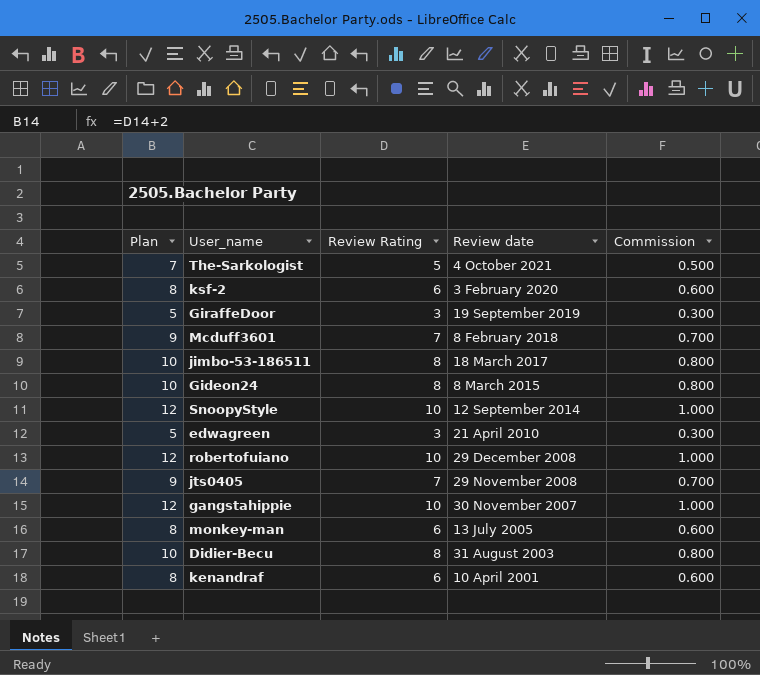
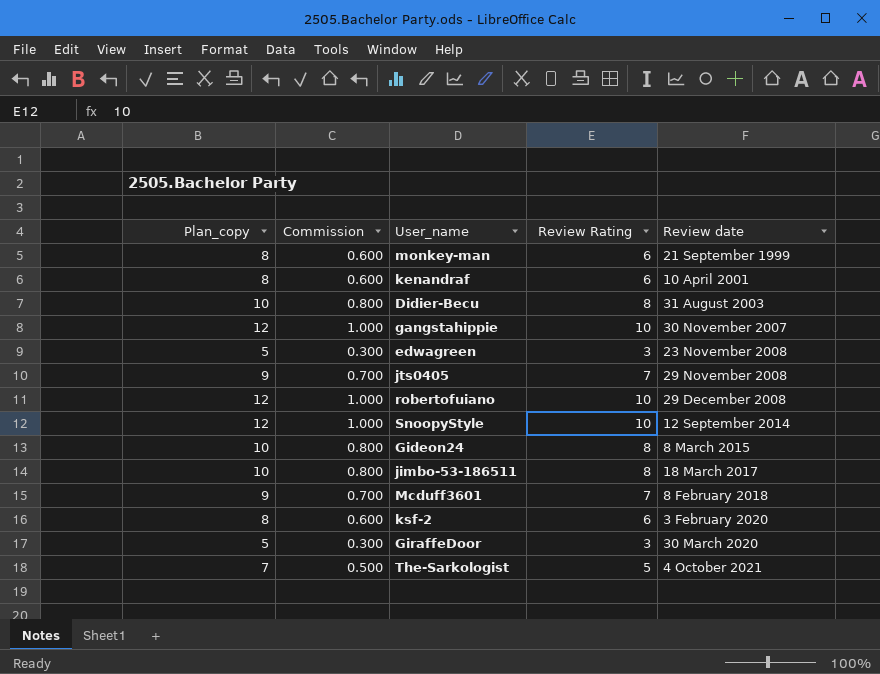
row order: Review date descending -> Review date ascending
column name: Plan -> Plan_copy
column Commission | position: 5 -> 2
monkey-man | Review date: 13 July 2005 -> 21 September 1999
edwagreen | Review date: 21 April 2010 -> 23 November 2008
GiraffeDoor | Review date: 19 September 2019 -> 30 March 2020

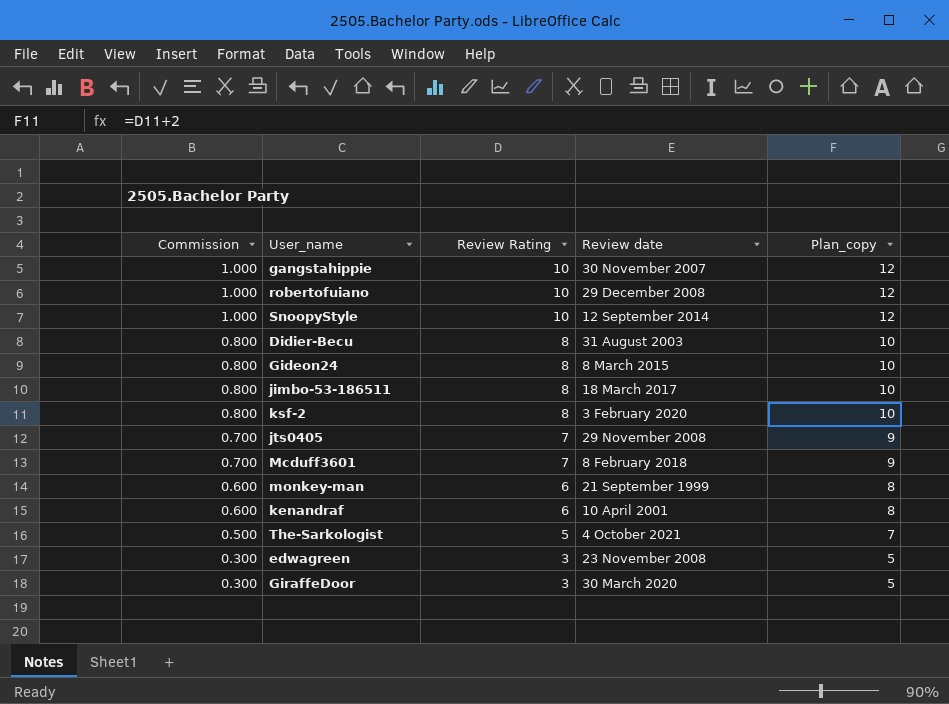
row order: Review date ascending -> Commission descending
column Plan_copy | position: 1 -> 5
ksf-2 | Commission: 0.600 -> 0.800
ksf-2 | Review Rating: 6 -> 8
ksf-2 | Plan_copy: 8 -> 10

